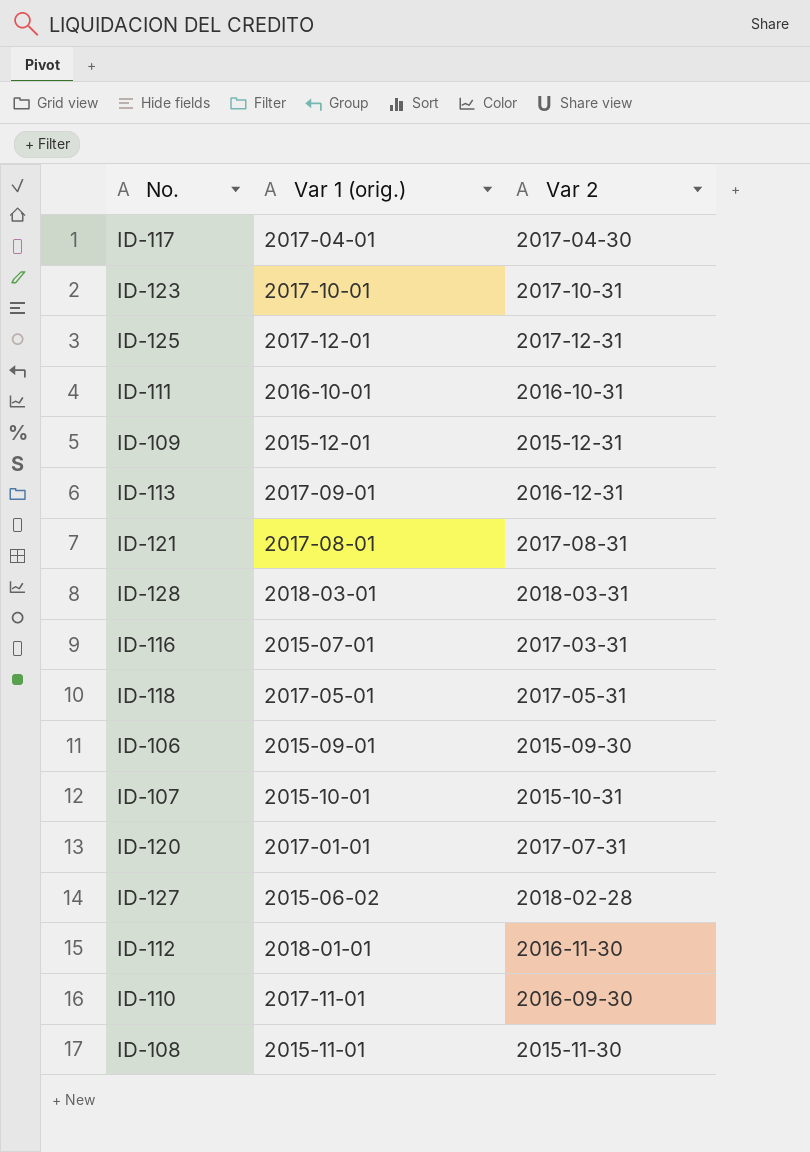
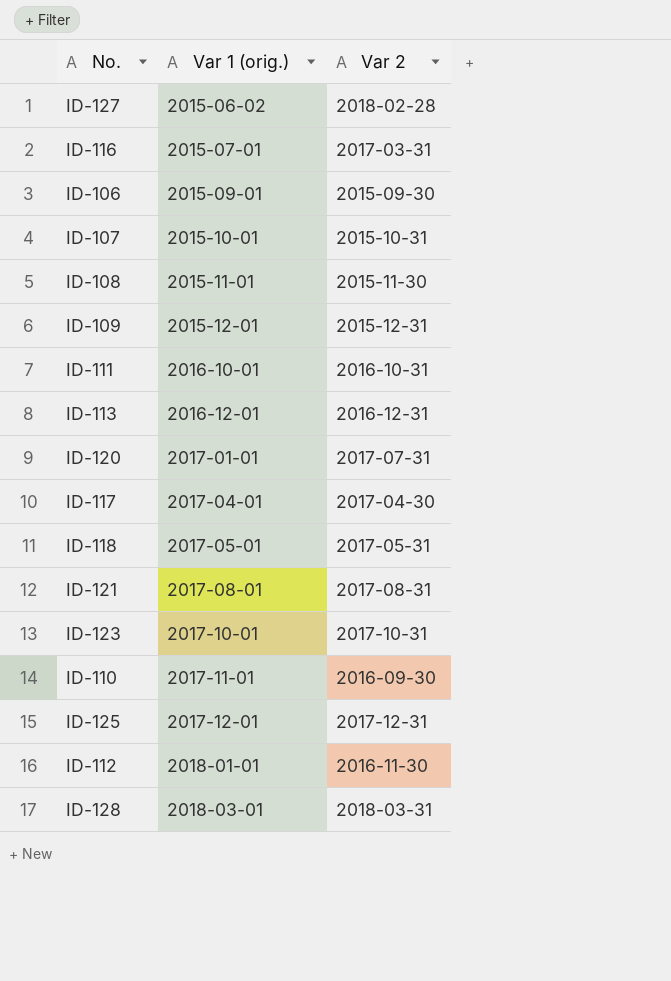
row order: none -> Var 1 (orig.) ascending
ID-113 | Var 1 (orig.): 2017-09-01 -> 2016-12-01

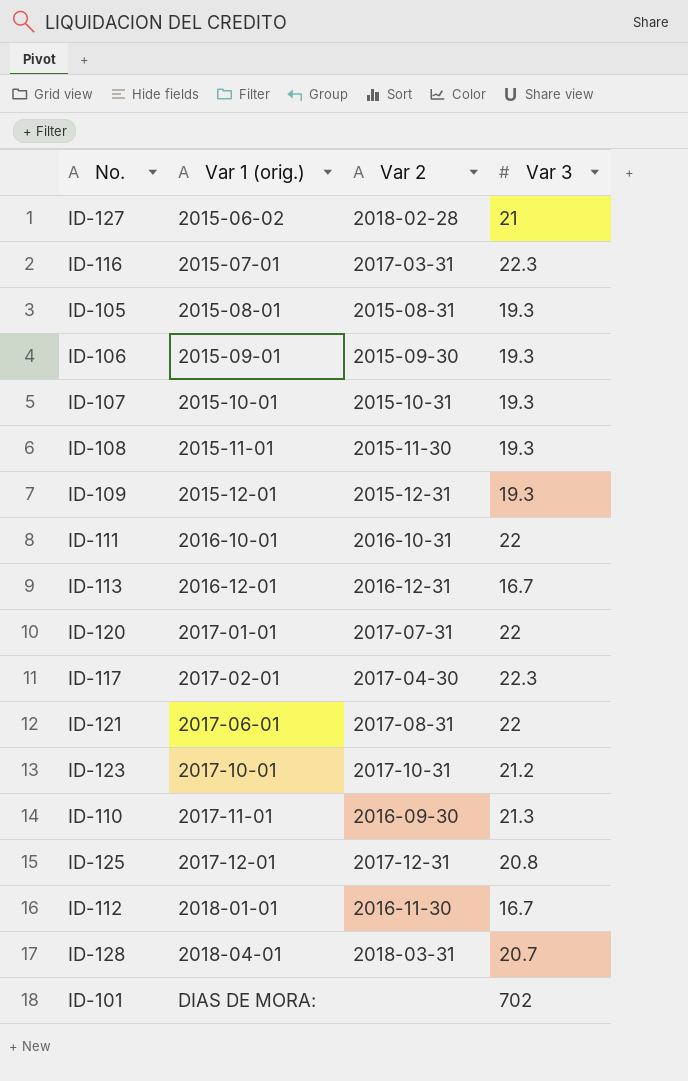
column Var 3 | position: none -> 4
row ID-118: 2017-05-01 | 2017-05-31 -> none
row ID-105: none -> 2015-08-01 | 2015-08-31 | 19.3
ID-117 | Var 1 (orig.): 2017-04-01 -> 2017-02-01
ID-121 | Var 1 (orig.): 2017-08-01 -> 2017-06-01
ID-128 | Var 1 (orig.): 2018-03-01 -> 2018-04-01
row ID-101: none -> DIAS DE MORA: | none | 702

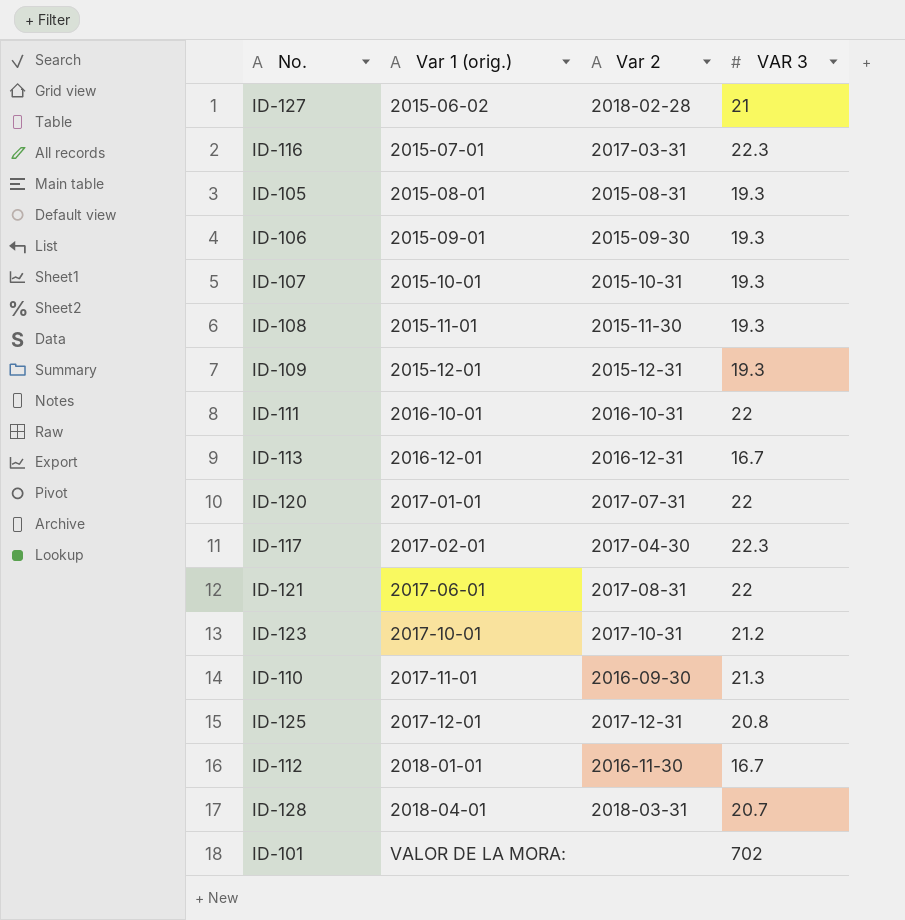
column name: Var 3 -> VAR 3
ID-101 | Var 1 (orig.): DIAS DE MORA: -> VALOR DE LA MORA:

